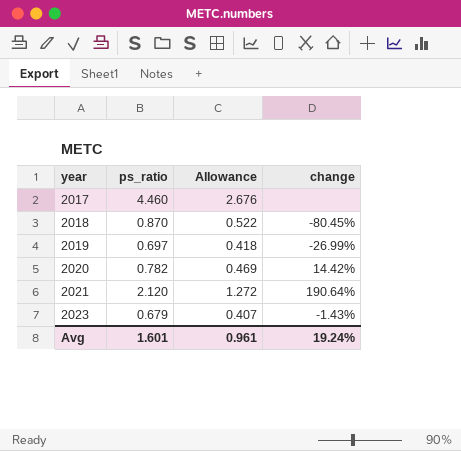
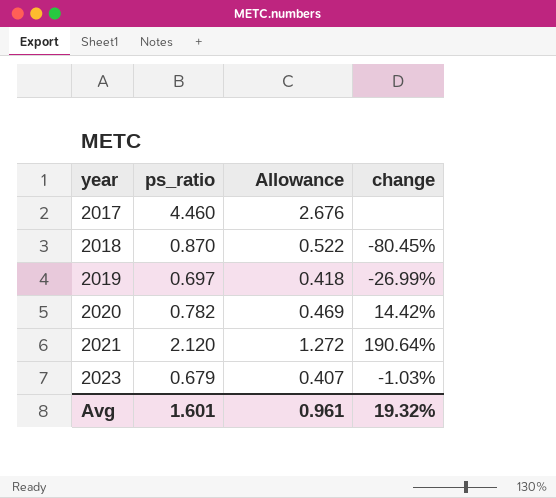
2023 | change: -1.43% -> -1.03%
Avg | change: 19.24% -> 19.32%

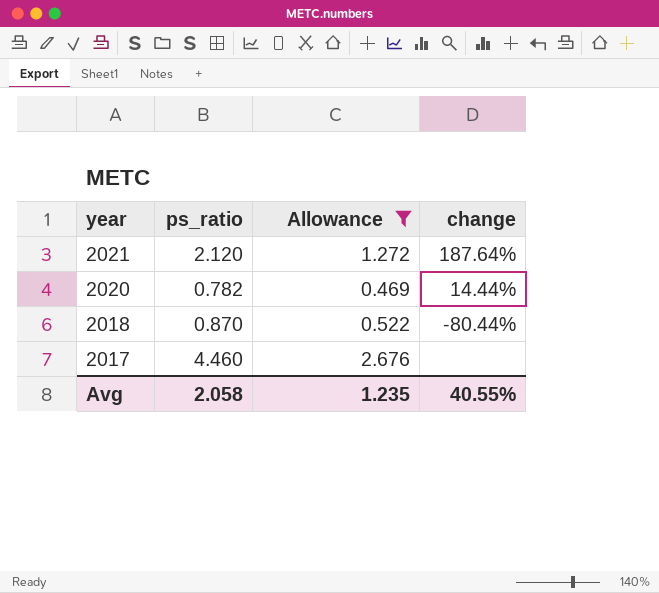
filter: none -> Allowance >= 0.469
row order: year ascending -> year descending
2021 | change: 190.64% -> 187.64%
2020 | change: 14.42% -> 14.44%
2018 | change: -80.45% -> -80.44%
Avg | ps_ratio: 1.601 -> 2.058
Avg | Allowance: 0.961 -> 1.235
Avg | change: 19.32% -> 40.55%

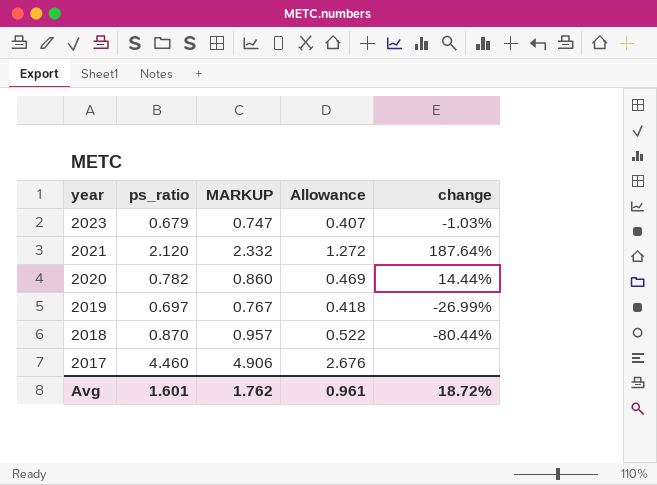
filter: Allowance >= 0.469 -> none
column MARKUP | formula: none -> [ps_ratio] * 1.1
Avg | ps_ratio: 2.058 -> 1.601
Avg | Allowance: 1.235 -> 0.961
Avg | change: 40.55% -> 18.72%

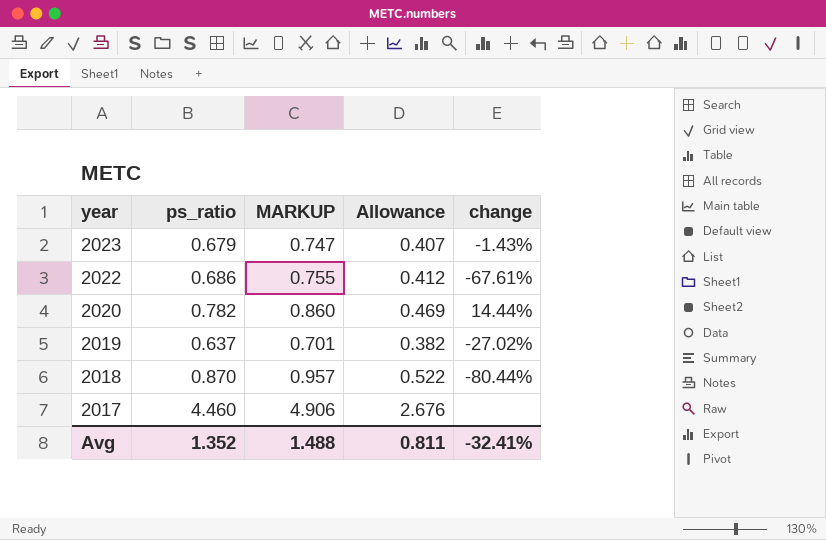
row 2021: 2.120 | 2.332 | 1.272 | 187.64% -> none
2023 | change: -1.03% -> -1.43%
row 2022: none -> 0.686 | 0.755 | 0.412 | -67.61%
2019 | ps_ratio: 0.697 -> 0.637
2019 | MARKUP: 0.767 -> 0.701
2019 | Allowance: 0.418 -> 0.382
2019 | change: -26.99% -> -27.02%
Avg | ps_ratio: 1.601 -> 1.352
Avg | MARKUP: 1.762 -> 1.488
Avg | Allowance: 0.961 -> 0.811
Avg | change: 18.72% -> -32.41%

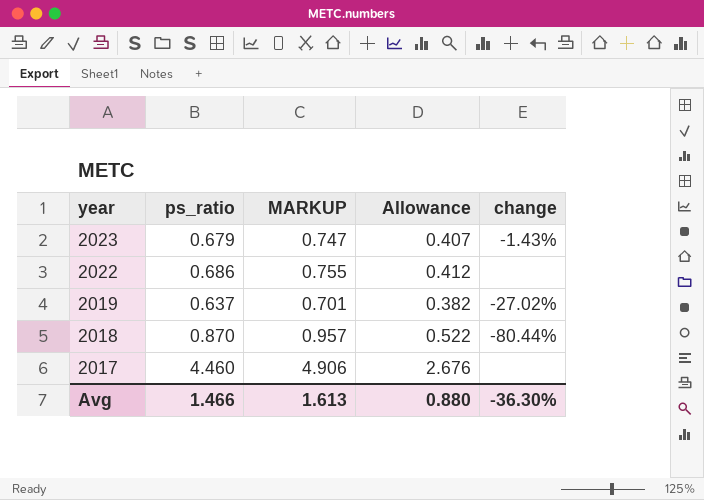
row 2020: 0.782 | 0.860 | 0.469 | 14.44% -> none
2022 | change: -67.61% -> none
Avg | ps_ratio: 1.352 -> 1.466
Avg | MARKUP: 1.488 -> 1.613
Avg | Allowance: 0.811 -> 0.880
Avg | change: -32.41% -> -36.30%

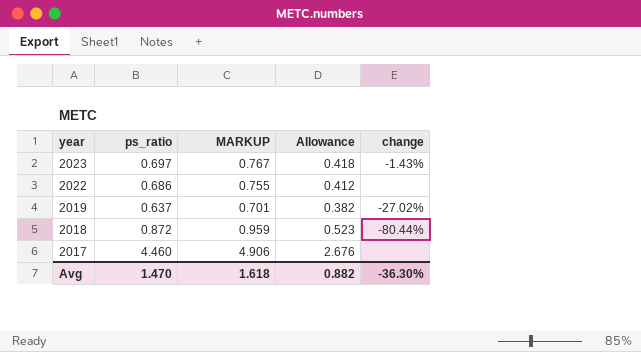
2023 | ps_ratio: 0.679 -> 0.697
2023 | MARKUP: 0.747 -> 0.767
2023 | Allowance: 0.407 -> 0.418
2018 | ps_ratio: 0.870 -> 0.872
2018 | MARKUP: 0.957 -> 0.959
2018 | Allowance: 0.522 -> 0.523
Avg | ps_ratio: 1.466 -> 1.470
Avg | MARKUP: 1.613 -> 1.618
Avg | Allowance: 0.880 -> 0.882

